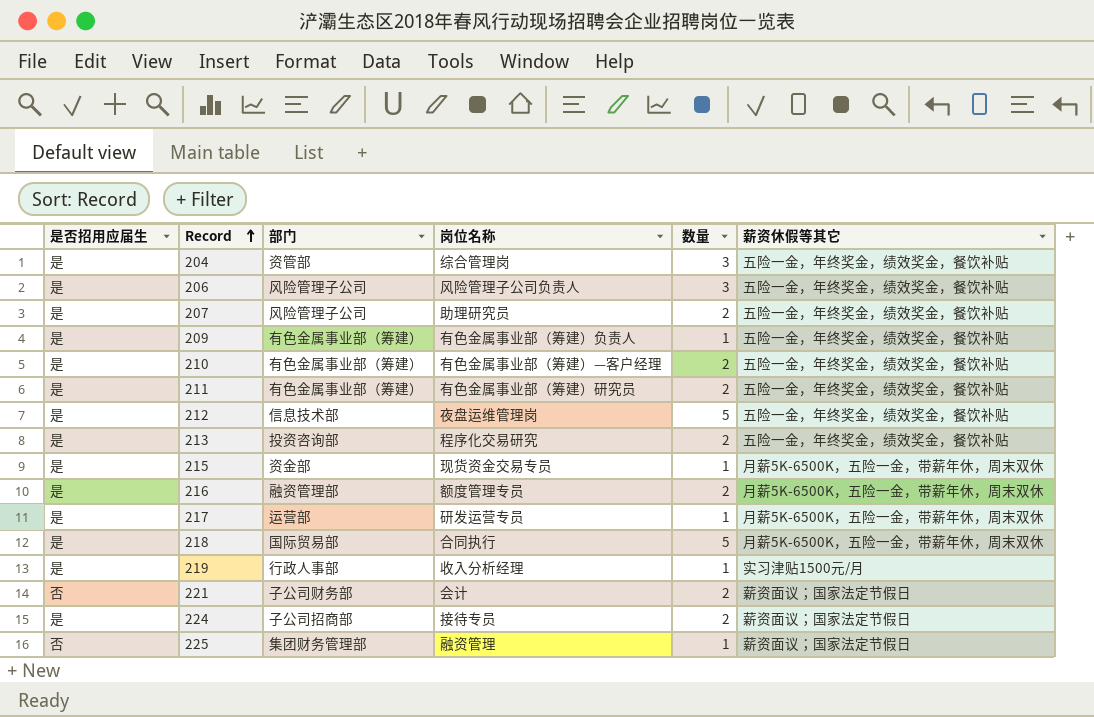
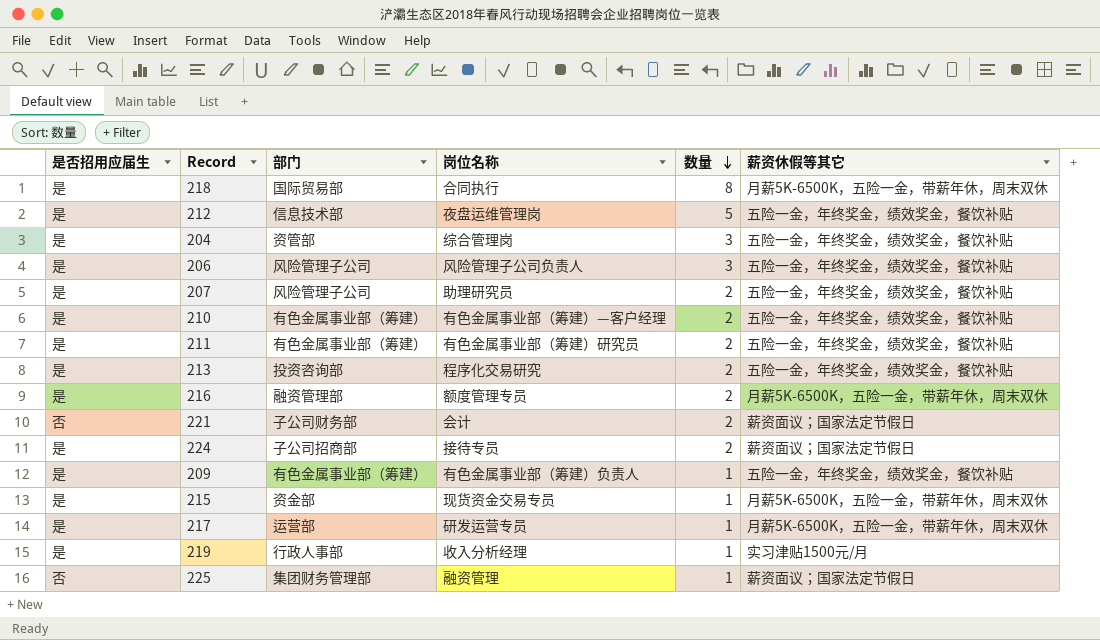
row order: Record ascending -> 数量 descending
218 | 数量: 5 -> 8

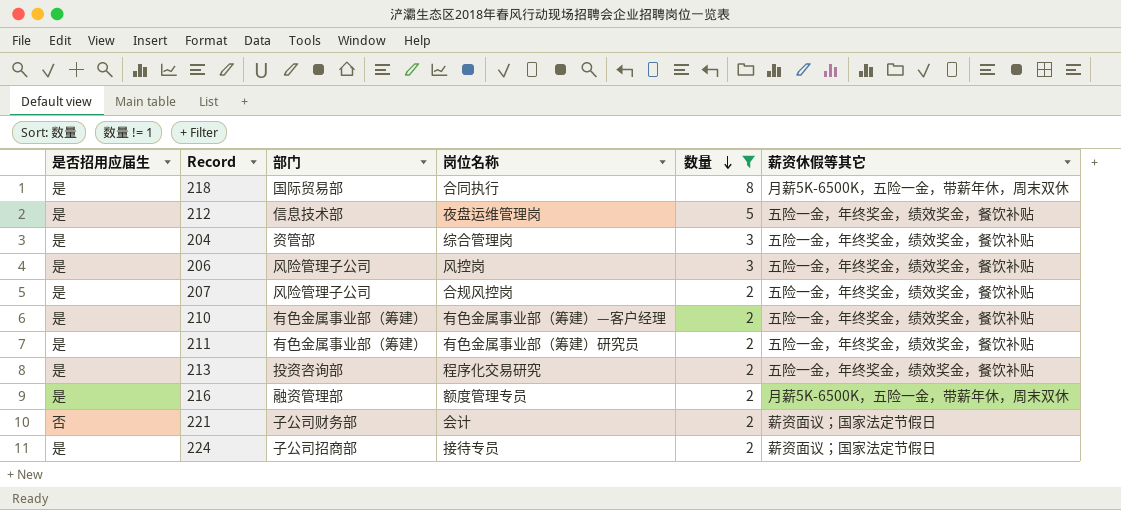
filter: none -> 数量 != 1
206 | 岗位名称: 风险管理子公司负责人 -> 风控岗
207 | 岗位名称: 助理研究员 -> 合规风控岗

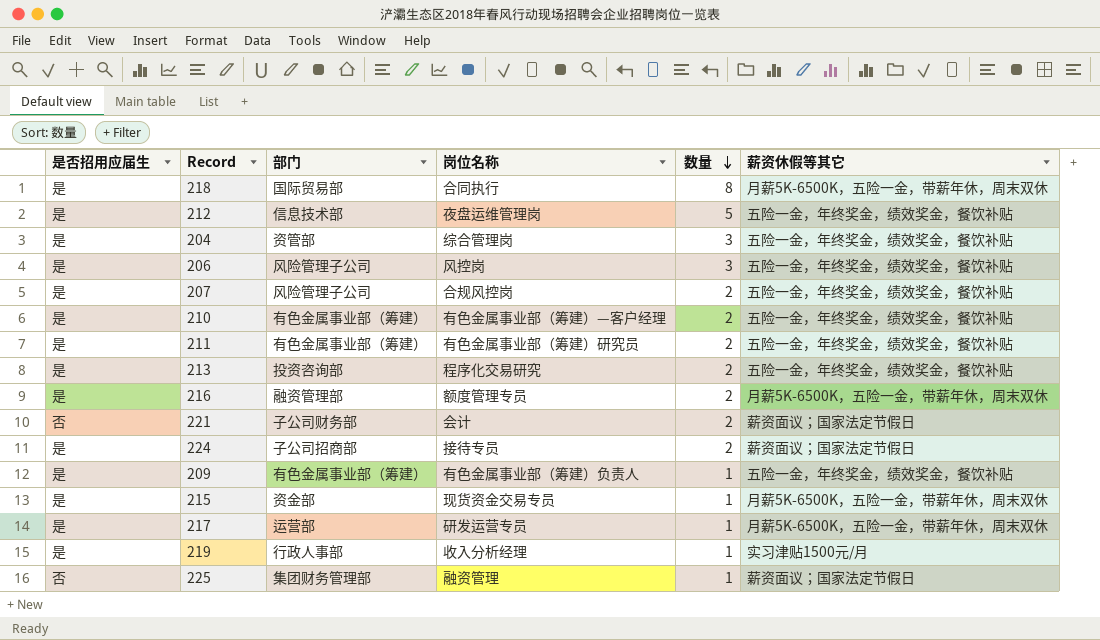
filter: 数量 != 1 -> none

